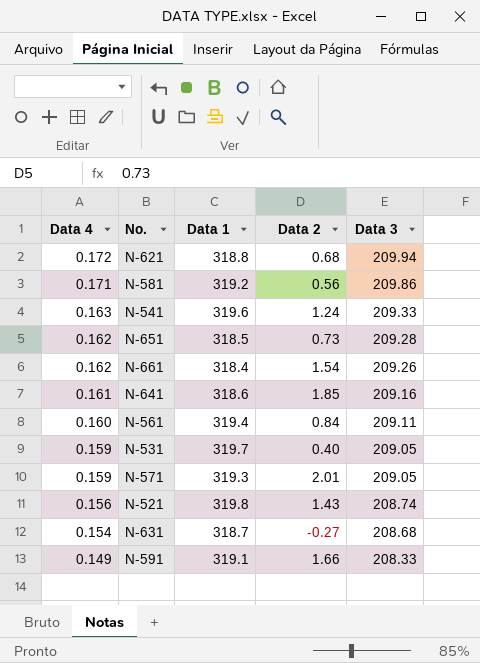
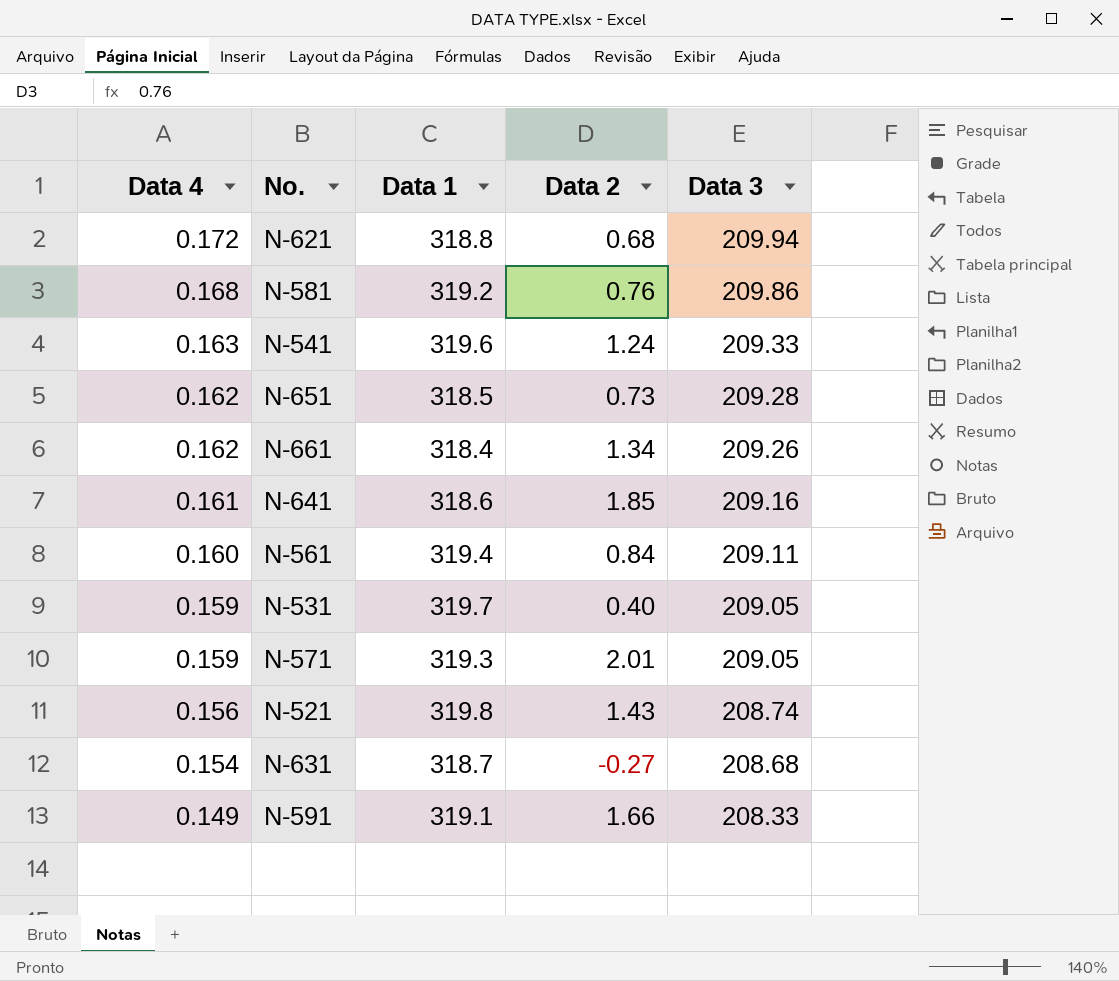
N-581 | Data 4: 0.171 -> 0.168
N-581 | Data 2: 0.56 -> 0.76
N-661 | Data 2: 1.54 -> 1.34

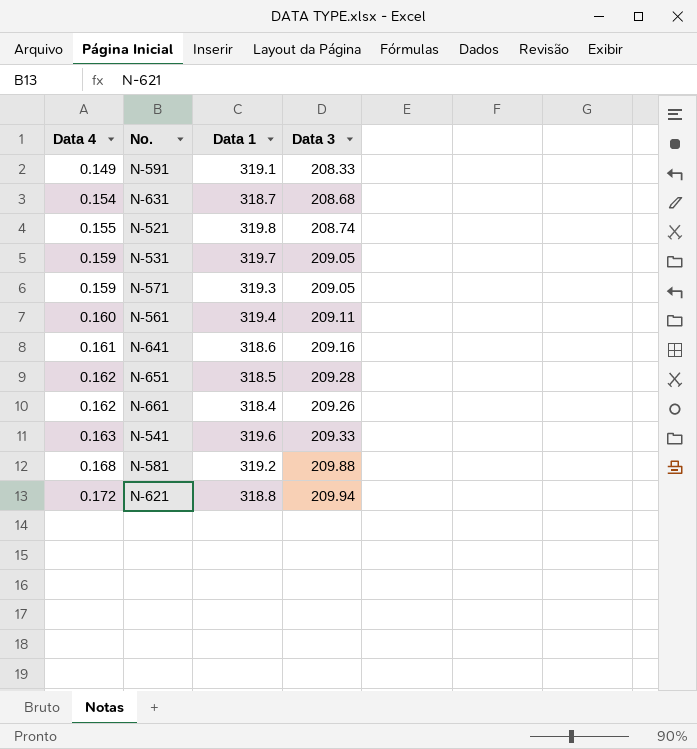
row order: Data 4 descending -> Data 4 ascending
column Data 2 | position: 4 -> none
N-521 | Data 4: 0.156 -> 0.155
N-581 | Data 3: 209.86 -> 209.88

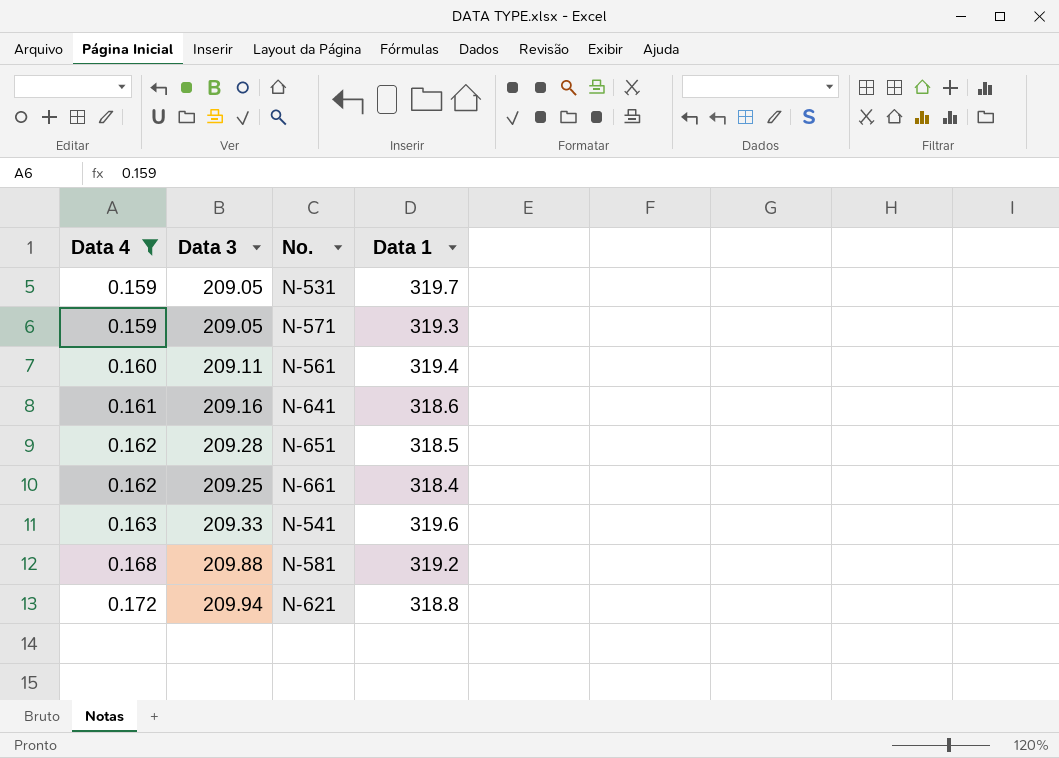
filter: none -> Data 4 >= 0.159
column Data 3 | position: 4 -> 2
N-661 | Data 3: 209.26 -> 209.25

